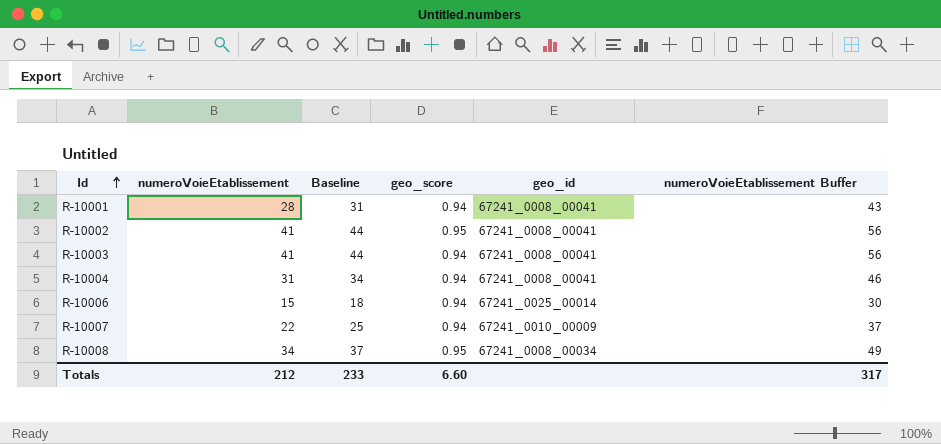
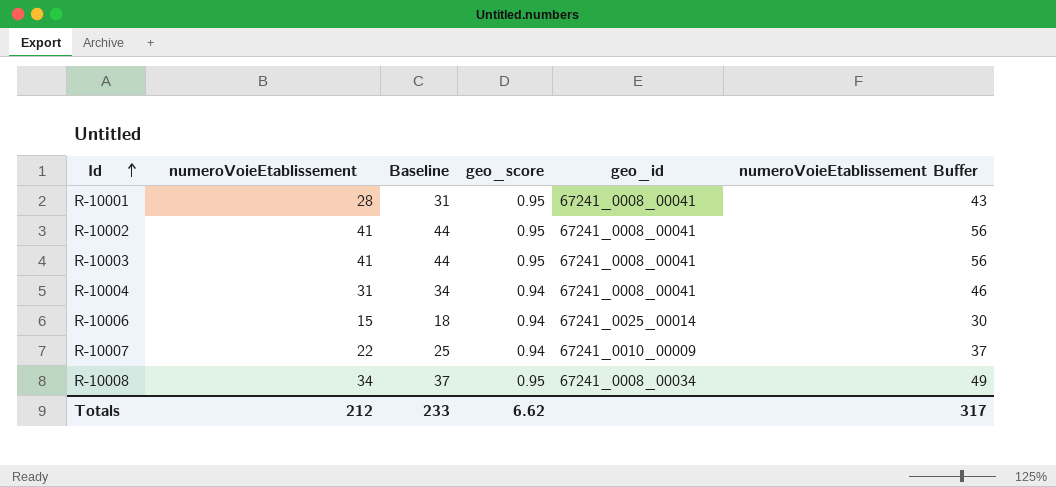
R-10001 | geo_score: 0.94 -> 0.95
R-10003 | geo_score: 0.94 -> 0.95
Totals | geo_score: 6.60 -> 6.62

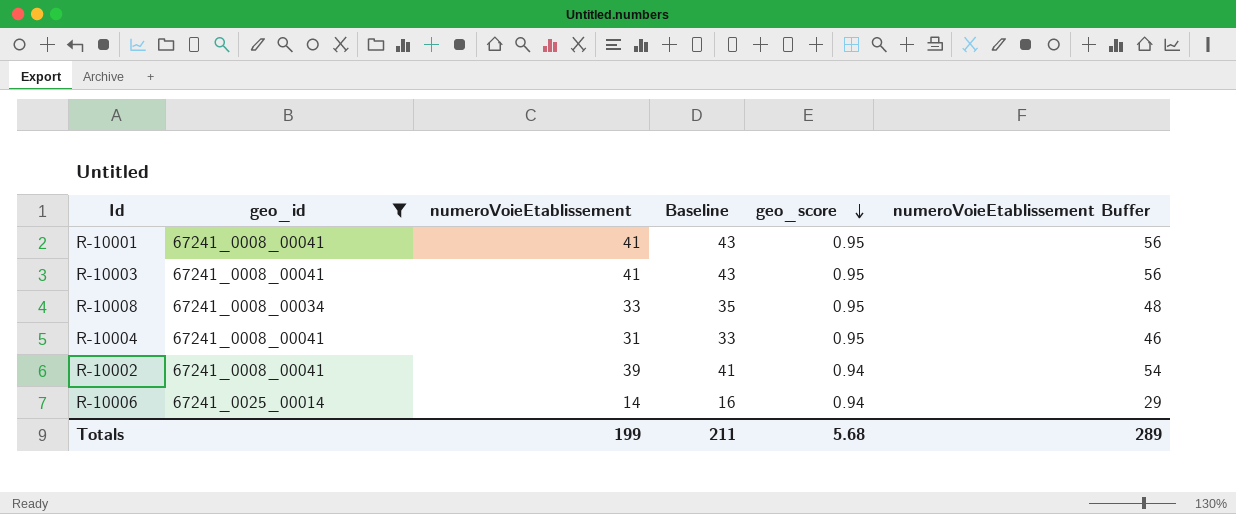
filter: none -> geo_id != 67241_0010_00009
row order: Id ascending -> geo_score descending
column geo_id | position: 5 -> 2
column Baseline | formula: [numeroVoieEtablissement] + 3 -> [numeroVoieEtablissement] + 2
R-10001 | numeroVoieEtablissement: 28 -> 41
R-10001 | numeroVoieEtablissement Buffer: 43 -> 56
R-10008 | numeroVoieEtablissement: 34 -> 33
R-10008 | numeroVoieEtablissement Buffer: 49 -> 48
R-10004 | geo_score: 0.94 -> 0.95
R-10002 | numeroVoieEtablissement: 41 -> 39
R-10002 | geo_score: 0.95 -> 0.94
R-10002 | numeroVoieEtablissement Buffer: 56 -> 54
R-10006 | numeroVoieEtablissement: 15 -> 14
R-10006 | numeroVoieEtablissement Buffer: 30 -> 29
Totals | numeroVoieEtablissement: 212 -> 199
Totals | Baseline: 233 -> 211
Totals | geo_score: 6.62 -> 5.68
Totals | numeroVoieEtablissement Buffer: 317 -> 289

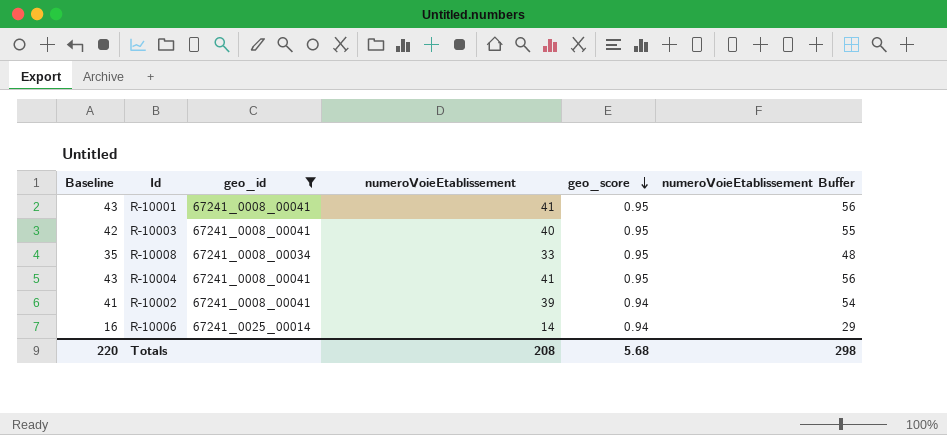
column Baseline | position: 4 -> 1
R-10003 | Baseline: 43 -> 42
R-10003 | numeroVoieEtablissement: 41 -> 40
R-10003 | numeroVoieEtablissement Buffer: 56 -> 55
R-10004 | Baseline: 33 -> 43
R-10004 | numeroVoieEtablissement: 31 -> 41
R-10004 | numeroVoieEtablissement Buffer: 46 -> 56
Totals | Baseline: 211 -> 220
Totals | numeroVoieEtablissement: 199 -> 208
Totals | numeroVoieEtablissement Buffer: 289 -> 298

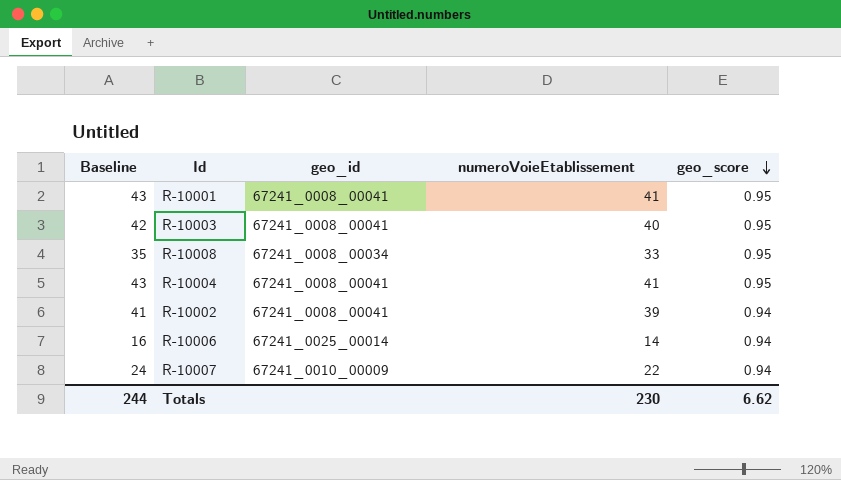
filter: geo_id != 67241_0010_00009 -> none
column numeroVoieEtablissement Buffer | formula: [numeroVoieEtablissement] + 15 -> none
Totals | Baseline: 220 -> 244
Totals | numeroVoieEtablissement: 208 -> 230
Totals | geo_score: 5.68 -> 6.62

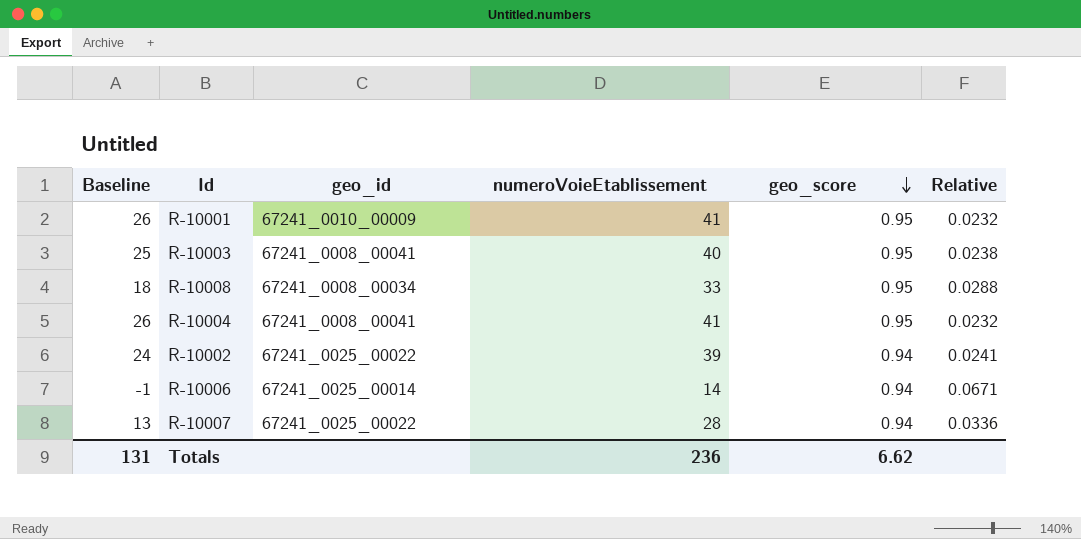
column Baseline | formula: [numeroVoieEtablissement] + 2 -> [numeroVoieEtablissement] - 15
column Relative | formula: none -> [geo_score] / [numeroVoieEtablissement]
R-10001 | geo_id: 67241_0008_00041 -> 67241_0010_00009
R-10002 | geo_id: 67241_0008_00041 -> 67241_0025_00022
R-10007 | geo_id: 67241_0010_00009 -> 67241_0025_00022
R-10007 | numeroVoieEtablissement: 22 -> 28
Totals | Baseline: 244 -> 131
Totals | numeroVoieEtablissement: 230 -> 236

